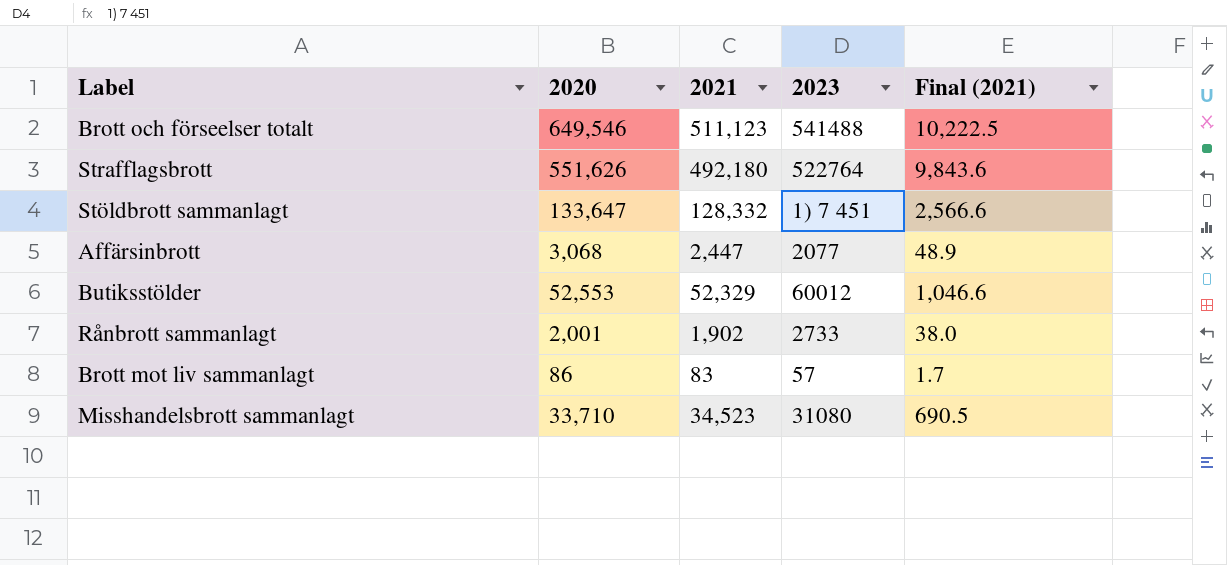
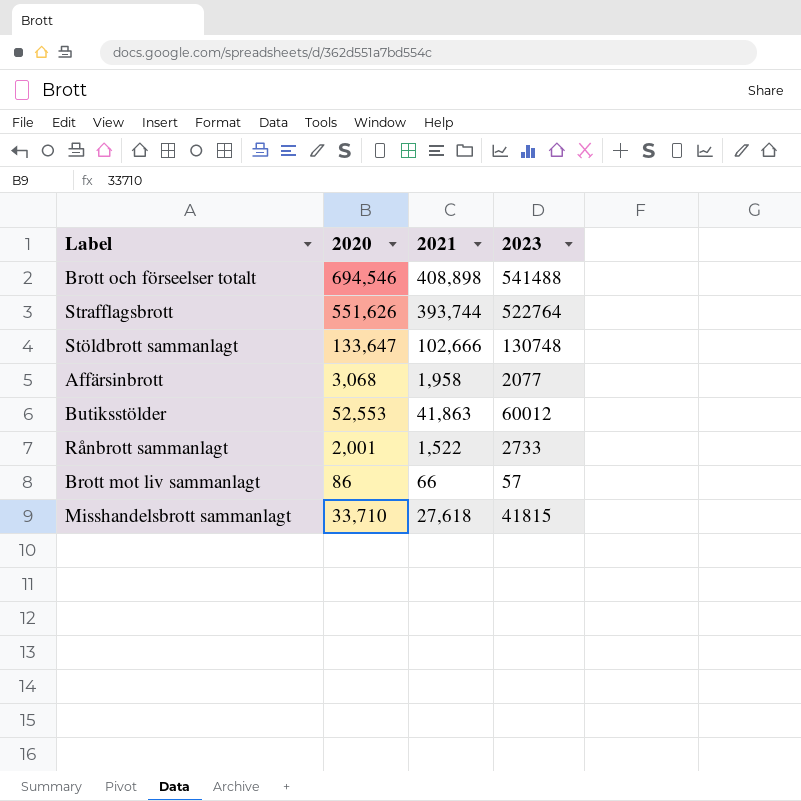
column Final (2021) | formula: [2021] * 0.02 -> none
Brott och förseelser totalt | 2020: 649,546 -> 694,546
Brott och förseelser totalt | 2021: 511,123 -> 408,898
Strafflagsbrott | 2021: 492,180 -> 393,744
Stöldbrott sammanlagt | 2021: 128,332 -> 102,666
Stöldbrott sammanlagt | 2023: 1) 7 451 -> 130748
Affärsinbrott | 2021: 2,447 -> 1,958
Butiksstölder | 2021: 52,329 -> 41,863
Rånbrott sammanlagt | 2021: 1,902 -> 1,522
Brott mot liv sammanlagt | 2021: 83 -> 66
Misshandelsbrott sammanlagt | 2021: 34,523 -> 27,618
Misshandelsbrott sammanlagt | 2023: 31080 -> 41815

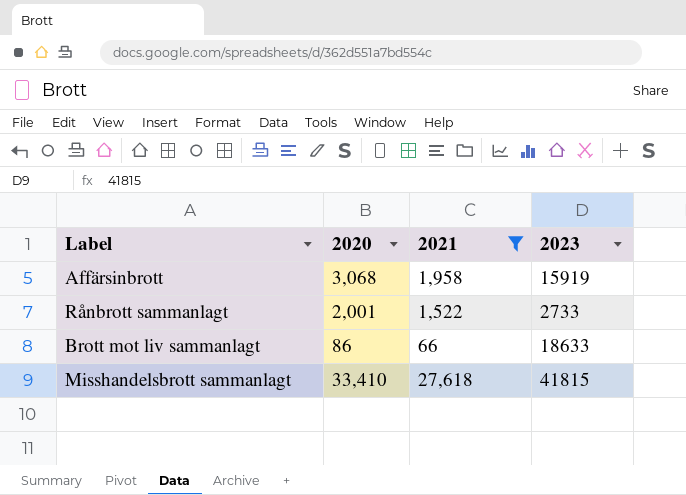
filter: none -> 2021 <= 27,618
Affärsinbrott | 2023: 2077 -> 15919
Brott mot liv sammanlagt | 2023: 57 -> 18633
Misshandelsbrott sammanlagt | 2020: 33,710 -> 33,410

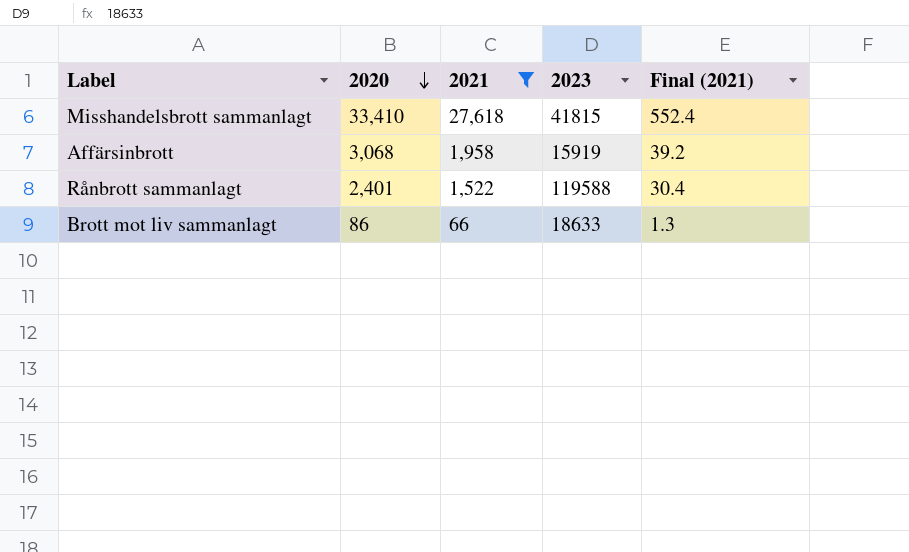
row order: none -> 2020 descending
column Final (2021) | formula: none -> [2021] * 0.02
Rånbrott sammanlagt | 2020: 2,001 -> 2,401
Rånbrott sammanlagt | 2023: 2733 -> 119588

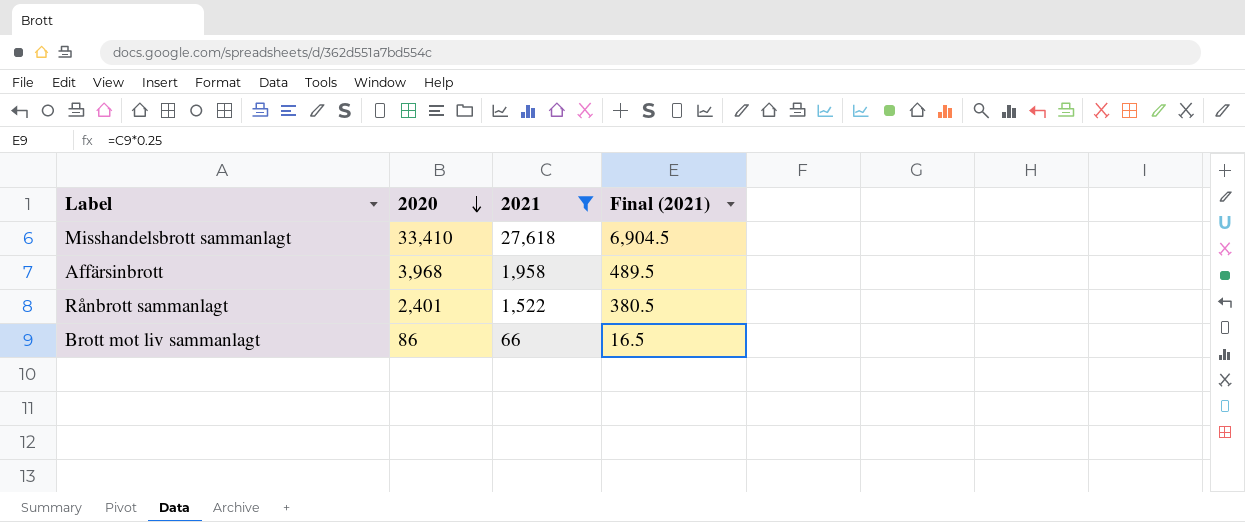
column 2023 | position: 4 -> none
column Final (2021) | formula: [2021] * 0.02 -> [2021] * 0.25
Affärsinbrott | 2020: 3,068 -> 3,968

